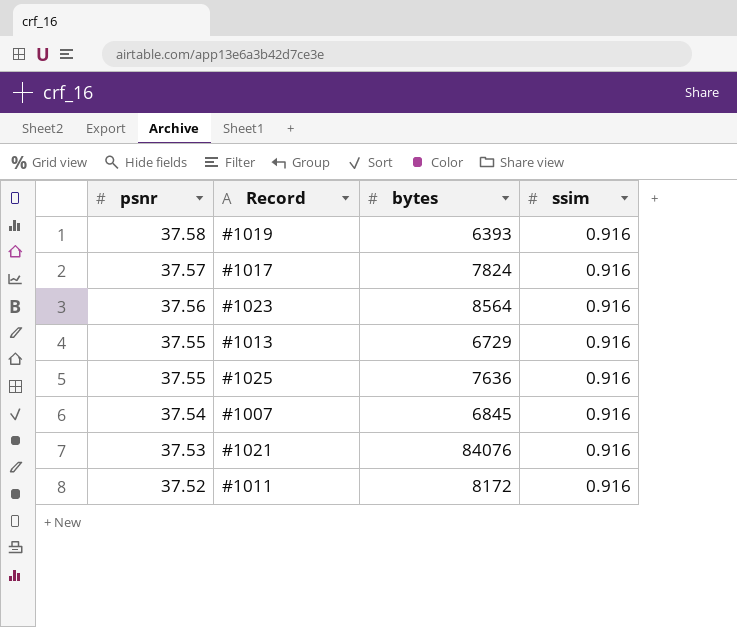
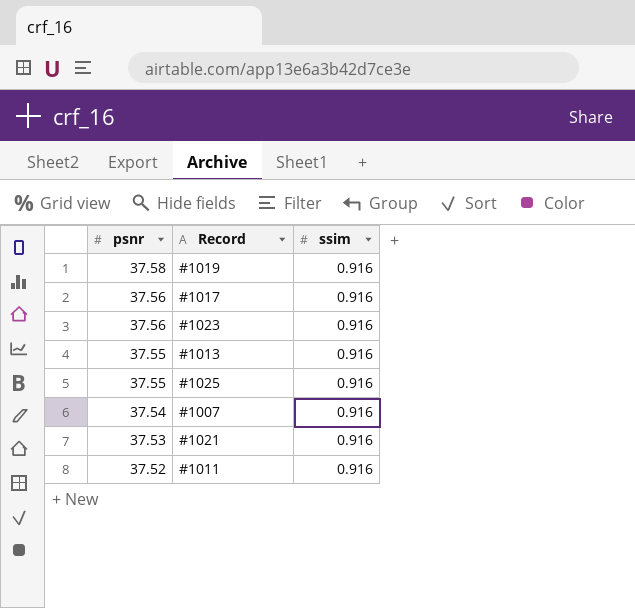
column bytes | position: 3 -> none
#1017 | psnr: 37.57 -> 37.56

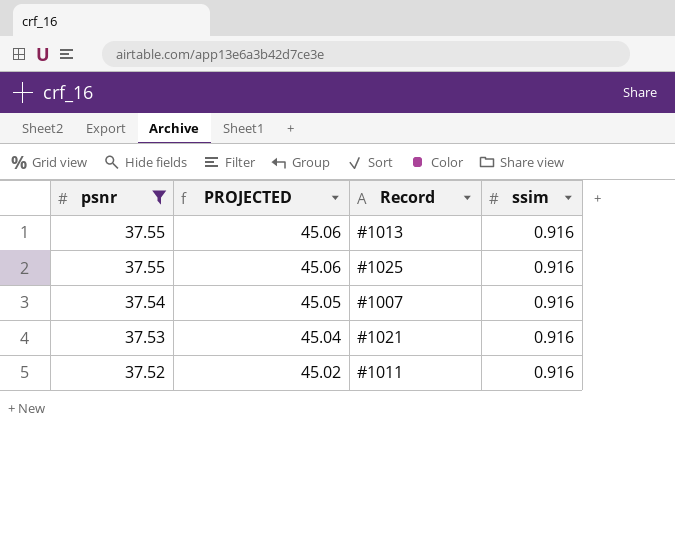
filter: none -> psnr <= 37.55
column PROJECTED | formula: none -> [psnr] * 1.2

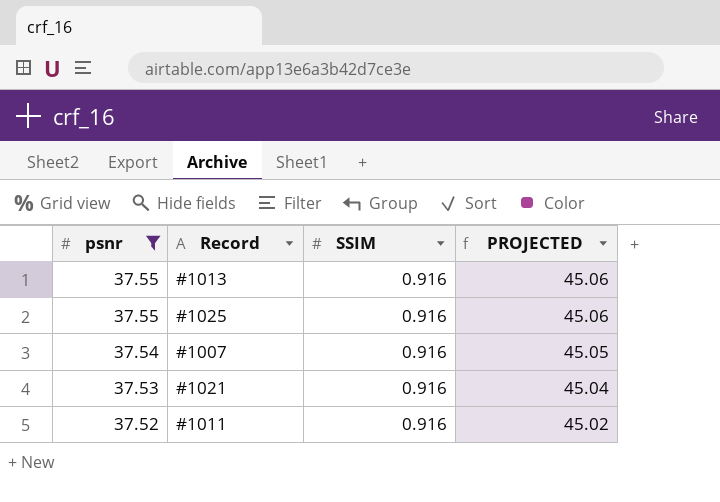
column name: ssim -> SSIM
column PROJECTED | position: 2 -> 4

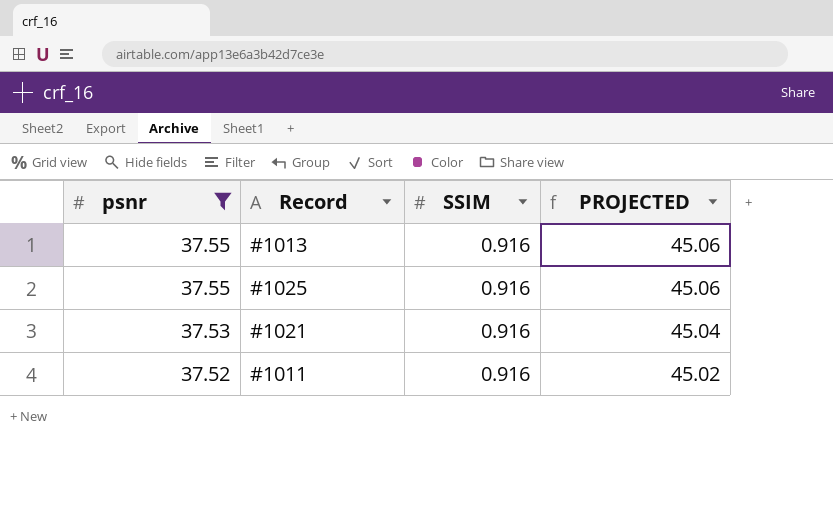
row #1007: 37.54 | 0.916 | 45.05 -> none

